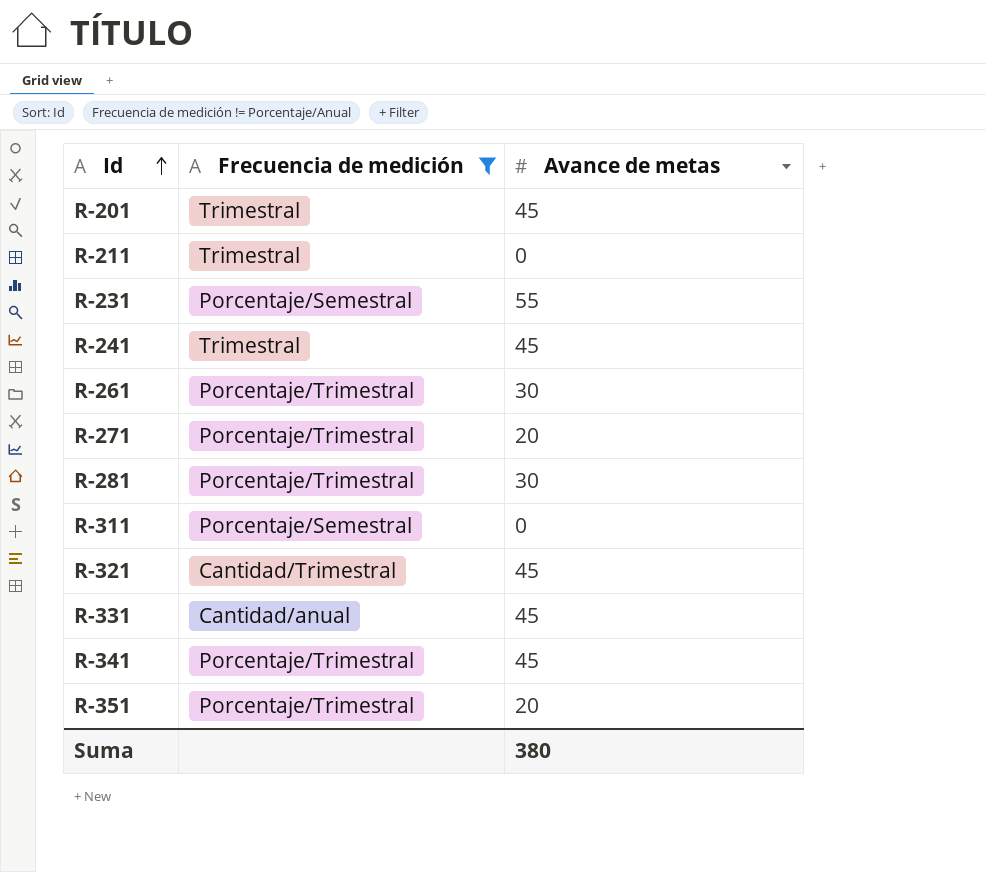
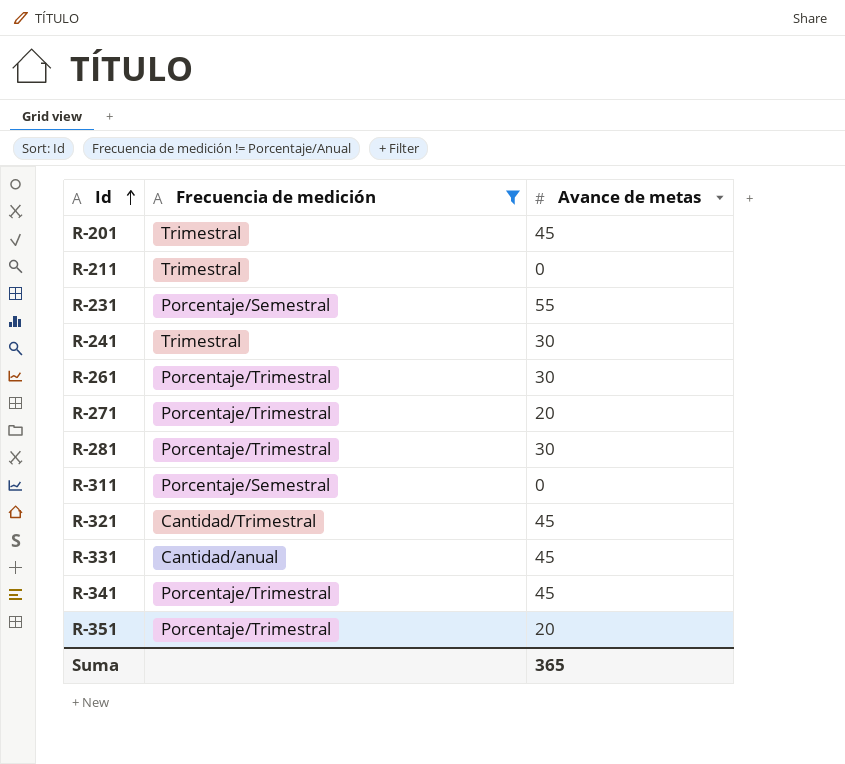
R-241 | Avance de metas: 45 -> 30
Suma | Avance de metas: 380 -> 365

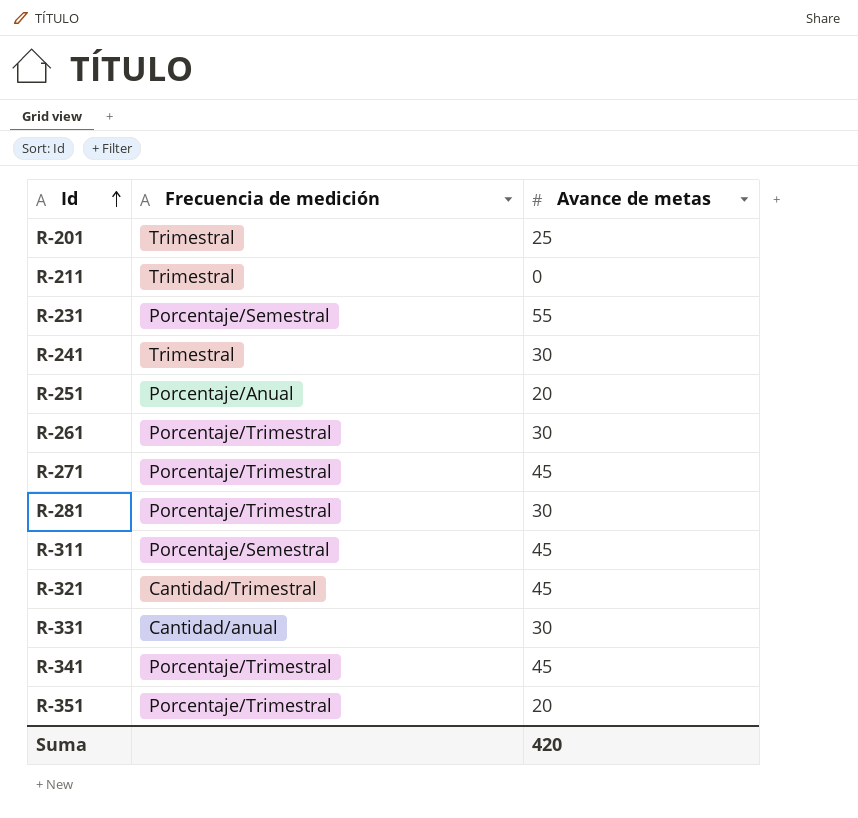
filter: Frecuencia de medición != Porcentaje/Anual -> none
R-201 | Avance de metas: 45 -> 25
R-271 | Avance de metas: 20 -> 45
R-311 | Avance de metas: 0 -> 45
R-331 | Avance de metas: 45 -> 30
Suma | Avance de metas: 365 -> 420

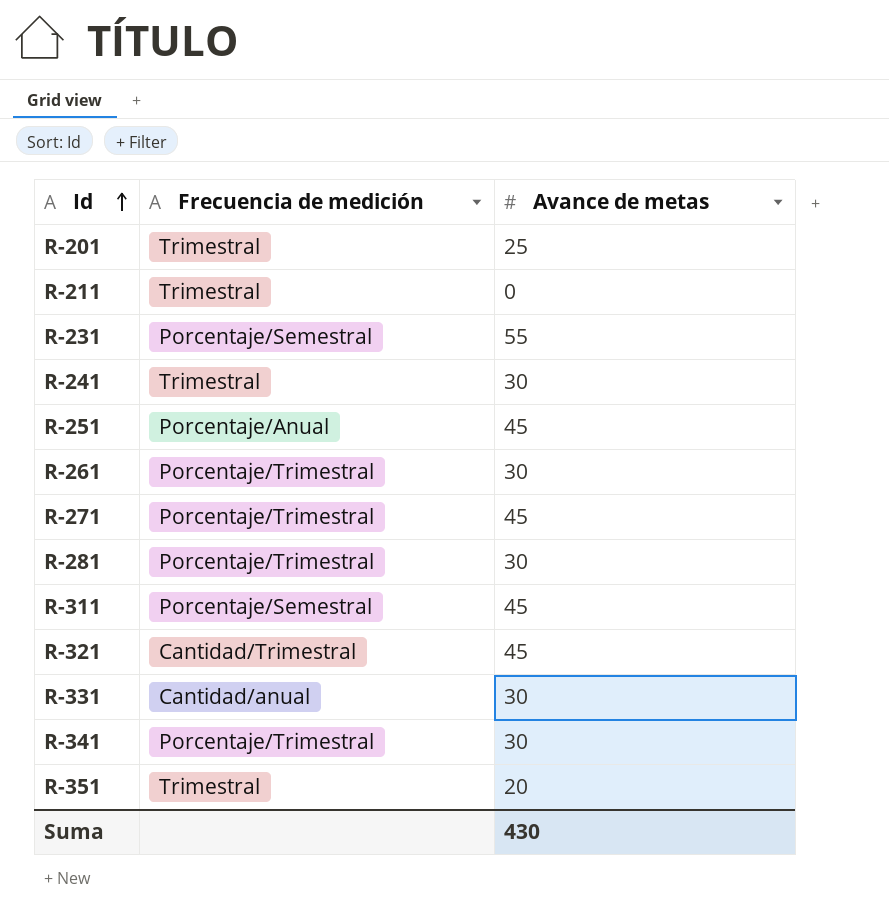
R-251 | Avance de metas: 20 -> 45
R-341 | Avance de metas: 45 -> 30
R-351 | Frecuencia de medición: Porcentaje/Trimestral -> Trimestral
Suma | Avance de metas: 420 -> 430

